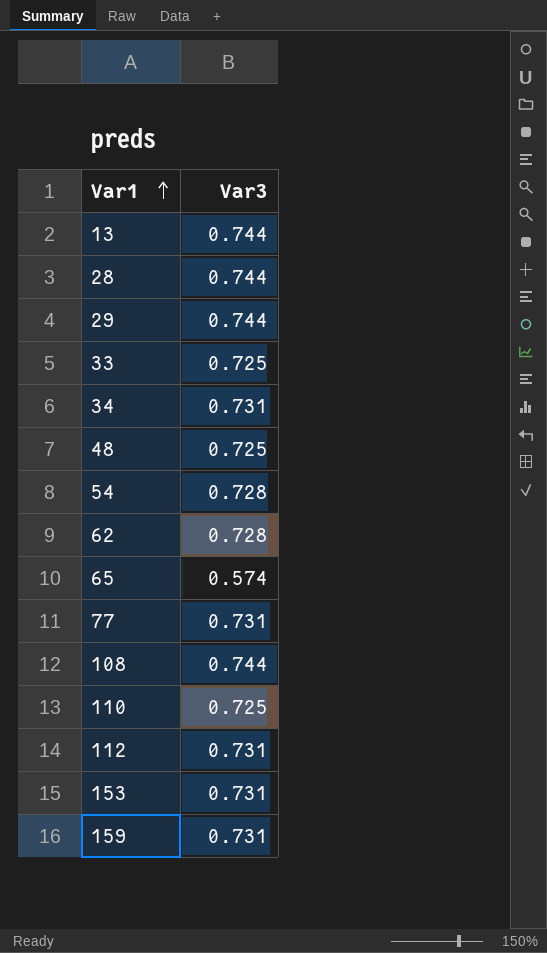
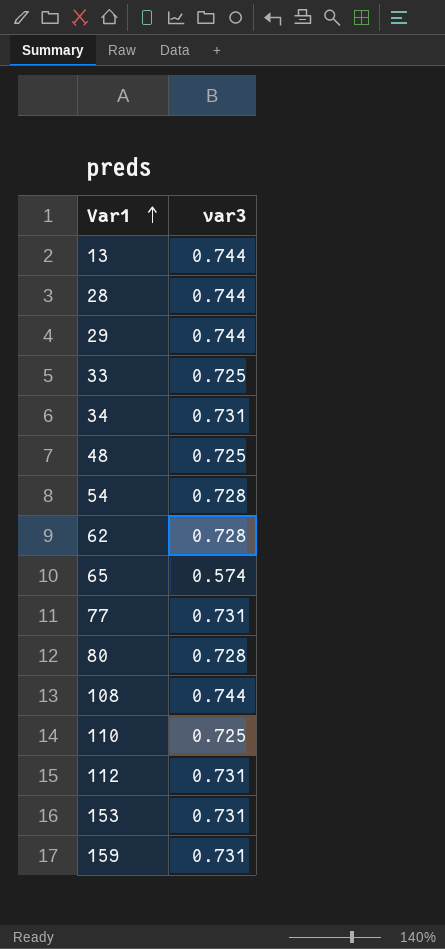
column name: Var3 -> var3
row 80: none -> 0.728

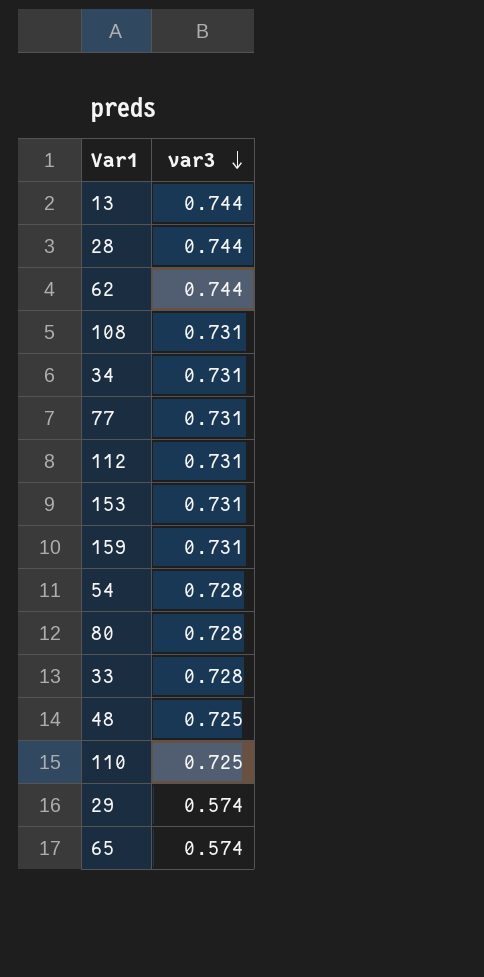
row order: Var1 ascending -> var3 descending
62 | var3: 0.728 -> 0.744
108 | var3: 0.744 -> 0.731
33 | var3: 0.725 -> 0.728
29 | var3: 0.744 -> 0.574

